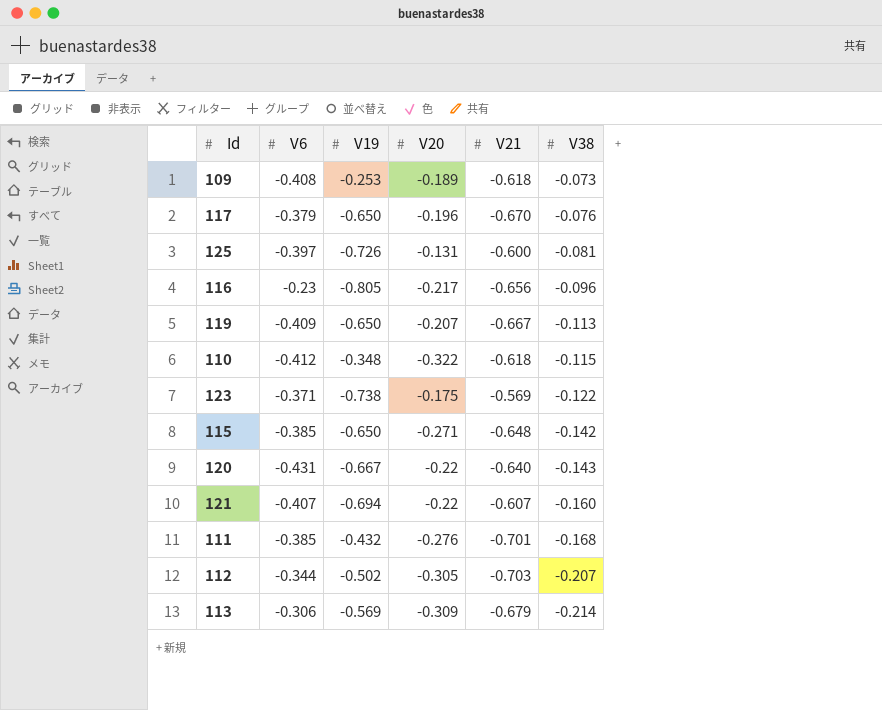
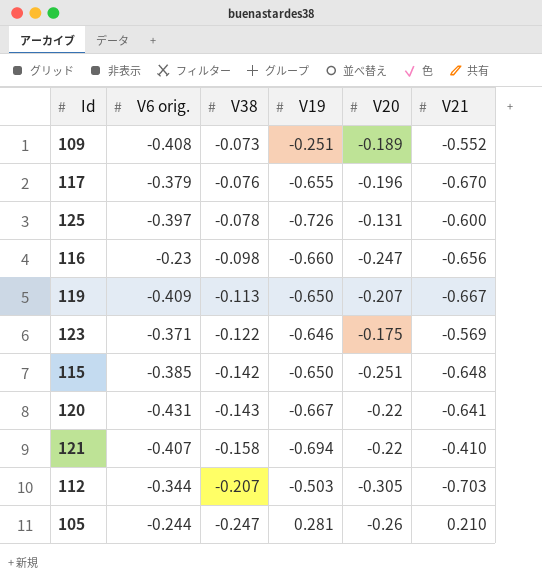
column name: V6 -> V6 orig.
column V38 | position: 6 -> 3
row 110: -0.412 | -0.348 | -0.322 | -0.618 | -0.115 -> none
row 111: -0.385 | -0.432 | -0.276 | -0.701 | -0.168 -> none
row 113: -0.306 | -0.569 | -0.309 | -0.679 | -0.214 -> none
109 | V19: -0.253 -> -0.251
109 | V21: -0.618 -> -0.552
117 | V19: -0.650 -> -0.655
125 | V38: -0.081 -> -0.078
116 | V38: -0.096 -> -0.098
116 | V19: -0.805 -> -0.660
116 | V20: -0.217 -> -0.247
123 | V19: -0.738 -> -0.646
115 | V20: -0.271 -> -0.251
120 | V21: -0.640 -> -0.641
121 | V38: -0.160 -> -0.158
121 | V21: -0.607 -> -0.410
112 | V19: -0.502 -> -0.503
row 105: none -> -0.244 | -0.247 | 0.281 | -0.26 | 0.210

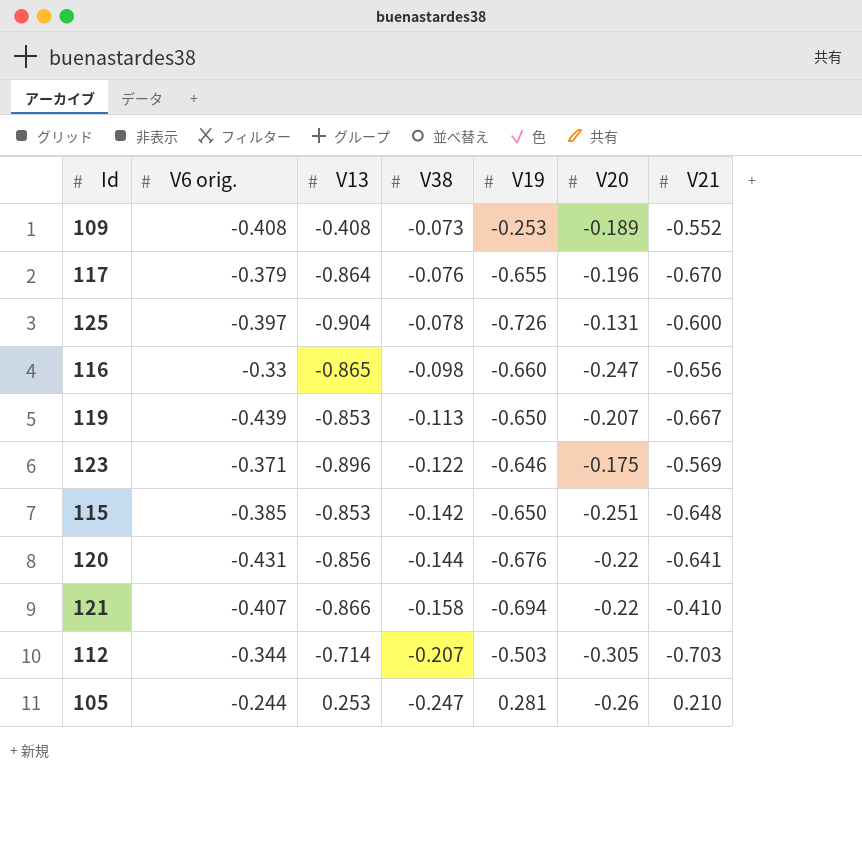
column V13 | position: none -> 3
109 | V19: -0.251 -> -0.253
116 | V6 orig.: -0.23 -> -0.33
119 | V6 orig.: -0.409 -> -0.439
120 | V38: -0.143 -> -0.144
120 | V19: -0.667 -> -0.676

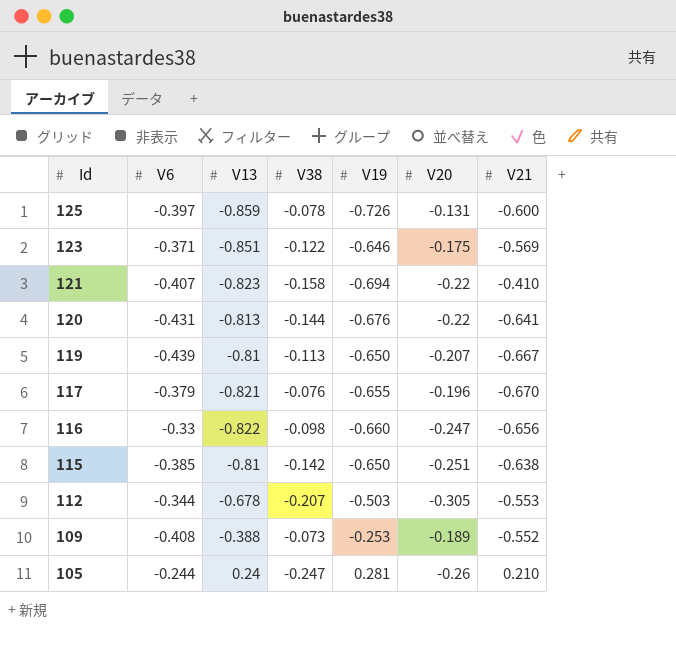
row order: V38 descending -> Id descending
column name: V6 orig. -> V6
125 | V13: -0.904 -> -0.859
123 | V13: -0.896 -> -0.851
121 | V13: -0.866 -> -0.823
120 | V13: -0.856 -> -0.813
119 | V13: -0.853 -> -0.81
117 | V13: -0.864 -> -0.821
116 | V13: -0.865 -> -0.822
115 | V13: -0.853 -> -0.81
115 | V21: -0.648 -> -0.638
112 | V13: -0.714 -> -0.678
112 | V21: -0.703 -> -0.553
109 | V13: -0.408 -> -0.388
105 | V13: 0.253 -> 0.24

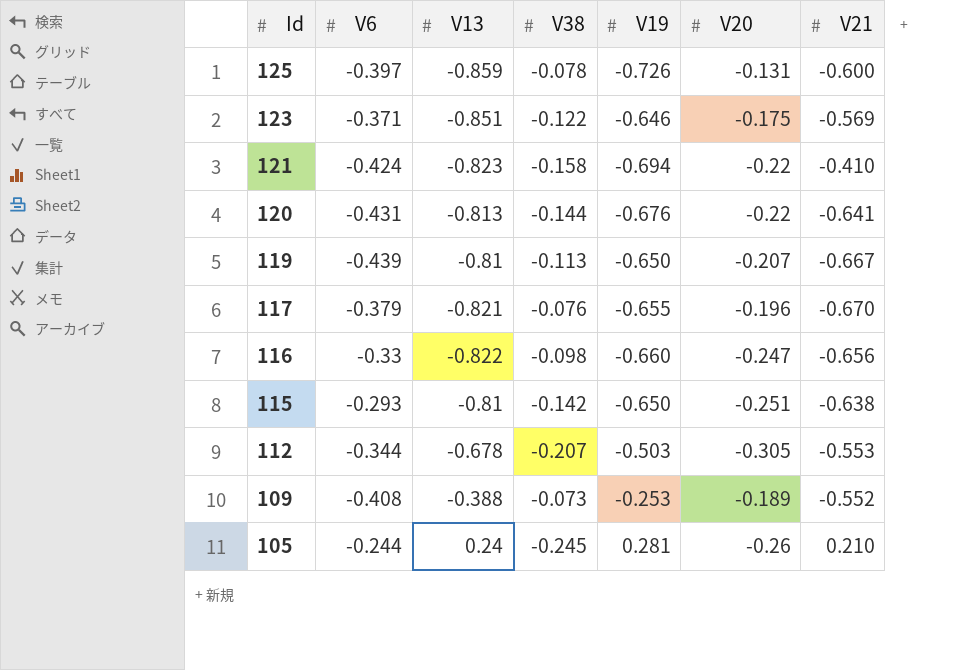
121 | V6: -0.407 -> -0.424
115 | V6: -0.385 -> -0.293
105 | V38: -0.247 -> -0.245

